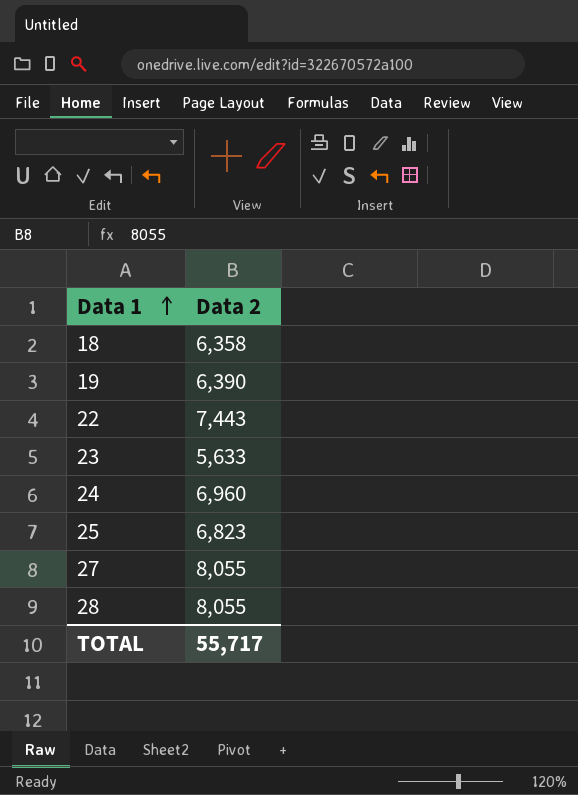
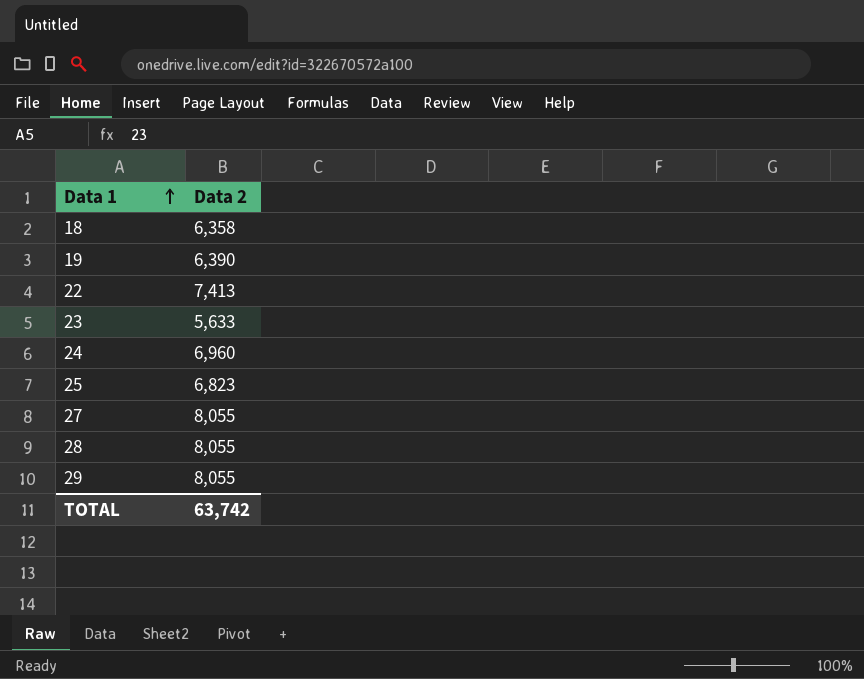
22 | Data 2: 7,443 -> 7,413
row 29: none -> 8,055
TOTAL | Data 2: 55,717 -> 63,742

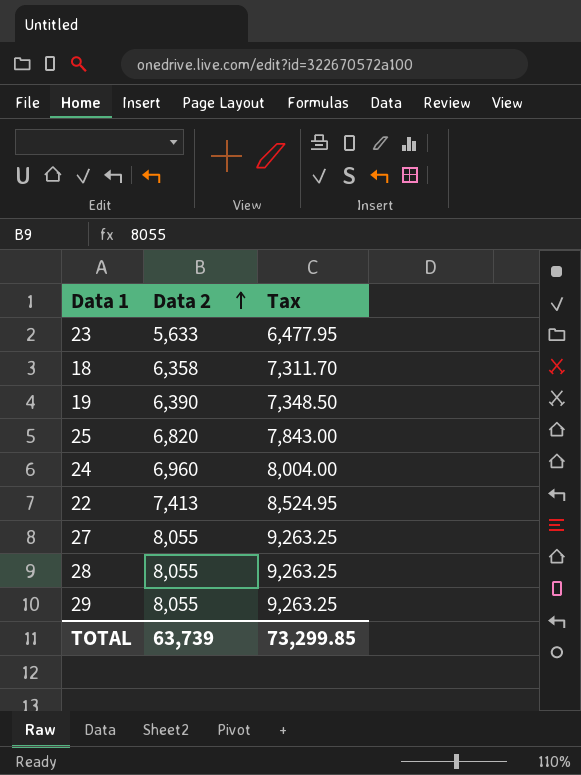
row order: Data 1 ascending -> Data 2 ascending
column Tax | formula: none -> [Data 2] * 1.15
25 | Data 2: 6,823 -> 6,820
TOTAL | Data 2: 63,742 -> 63,739

